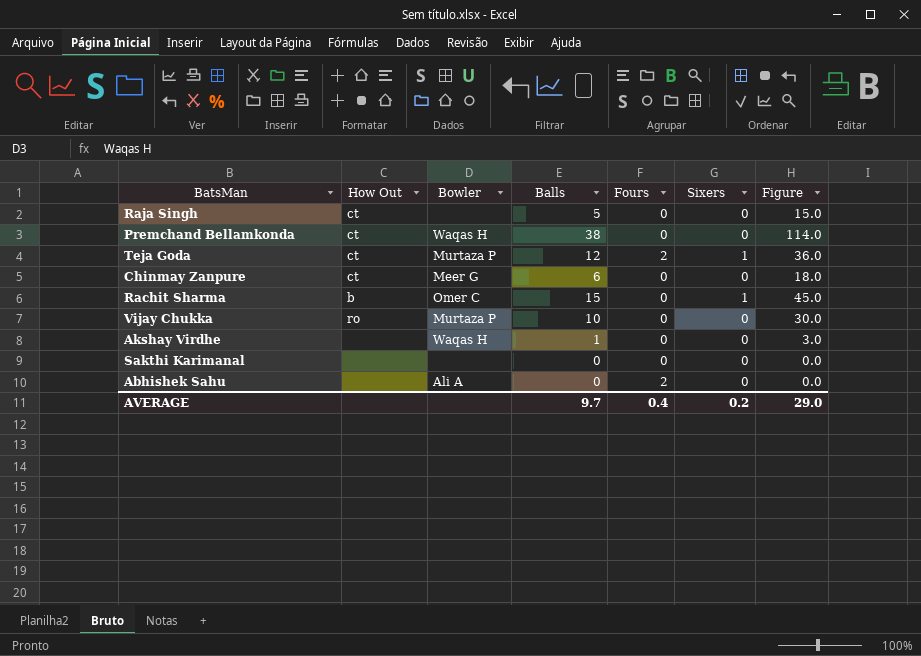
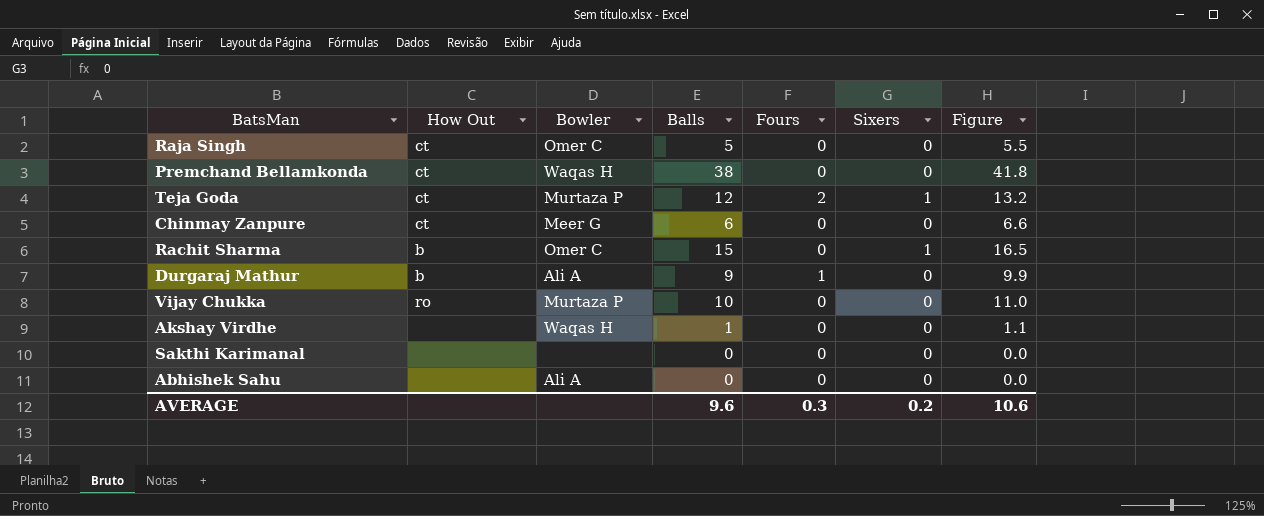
column Figure | formula: [Balls] * 3 -> [Balls] * 1.1
Raja Singh | Bowler: none -> Omer C
row Durgaraj Mathur: none -> b | Ali A | 9 | 1 | 0 | 9.9
Abhishek Sahu | Fours: 2 -> 0
AVERAGE | Balls: 9.7 -> 9.6
AVERAGE | Fours: 0.4 -> 0.3
AVERAGE | Figure: 29.0 -> 10.6

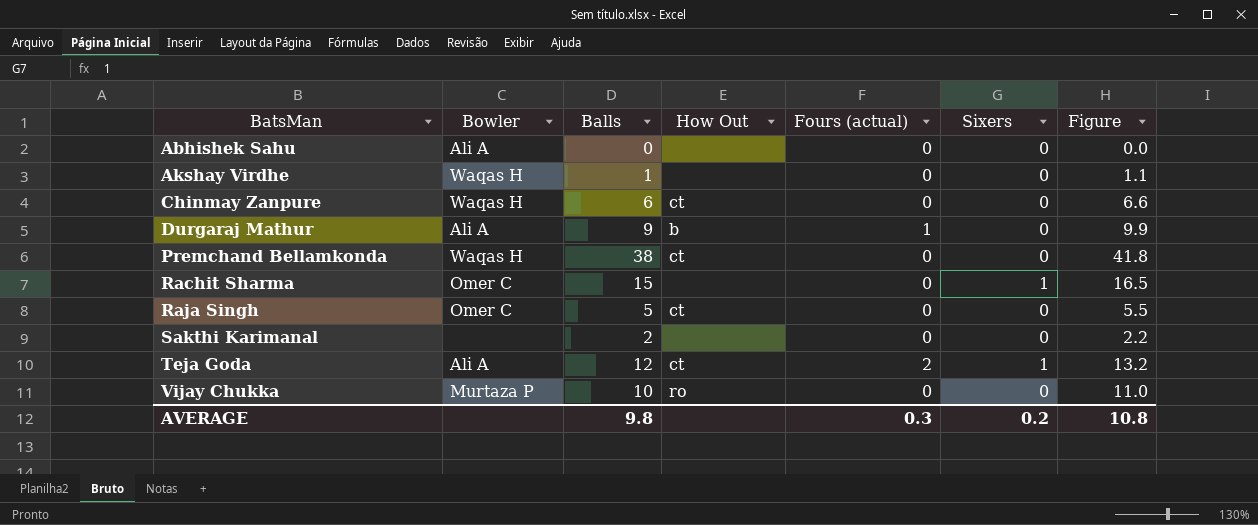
row order: none -> BatsMan ascending
column How Out | position: 2 -> 4
column name: Fours -> Fours (actual)
Chinmay Zanpure | Bowler: Meer G -> Waqas H
Rachit Sharma | How Out: b -> none
Sakthi Karimanal | Balls: 0 -> 2
Sakthi Karimanal | Figure: 0.0 -> 2.2
Teja Goda | Bowler: Murtaza P -> Ali A
AVERAGE | Balls: 9.6 -> 9.8
AVERAGE | Figure: 10.6 -> 10.8

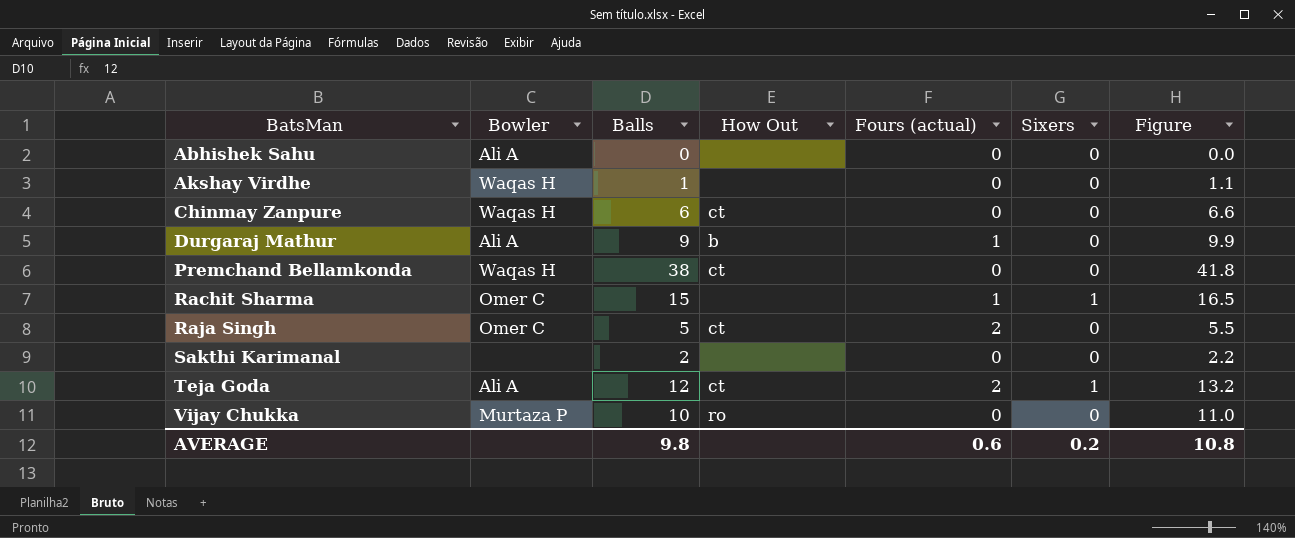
Rachit Sharma | Fours (actual): 0 -> 1
Raja Singh | Fours (actual): 0 -> 2
AVERAGE | Fours (actual): 0.3 -> 0.6

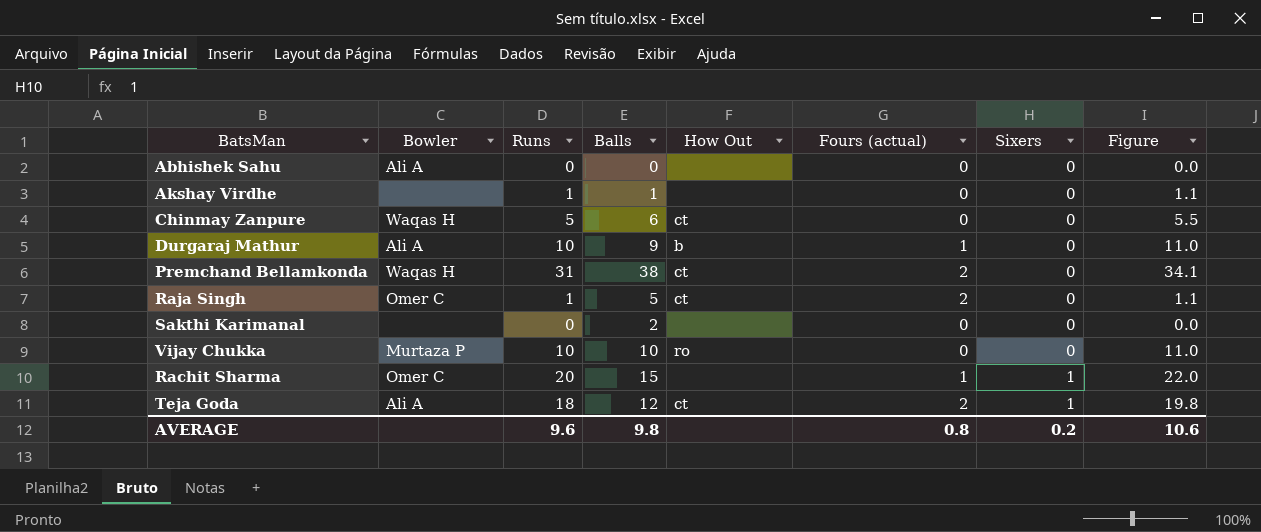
row order: BatsMan ascending -> Sixers ascending
column Runs | position: none -> 3
column Figure | formula: [Balls] * 1.1 -> [Runs] * 1.1
Akshay Virdhe | Bowler: Waqas H -> none
Premchand Bellamkonda | Fours (actual): 0 -> 2
AVERAGE | Fours (actual): 0.6 -> 0.8
AVERAGE | Figure: 10.8 -> 10.6

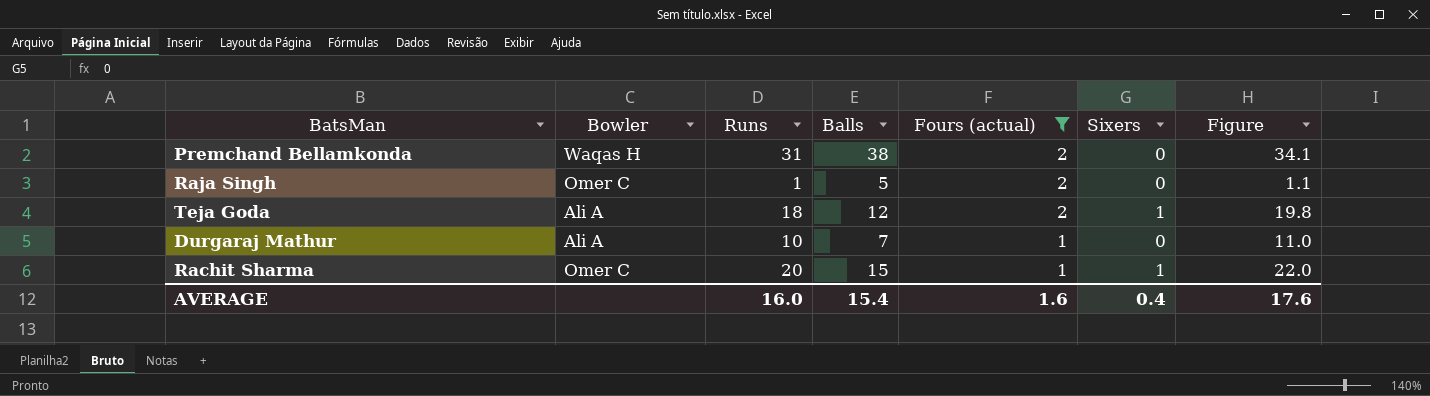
filter: none -> Fours (actual) != 0
row order: Sixers ascending -> Fours (actual) descending
column How Out | position: 5 -> none
Durgaraj Mathur | Balls: 9 -> 7
AVERAGE | Runs: 9.6 -> 16.0
AVERAGE | Balls: 9.8 -> 15.4
AVERAGE | Fours (actual): 0.8 -> 1.6
AVERAGE | Sixers: 0.2 -> 0.4
AVERAGE | Figure: 10.6 -> 17.6

